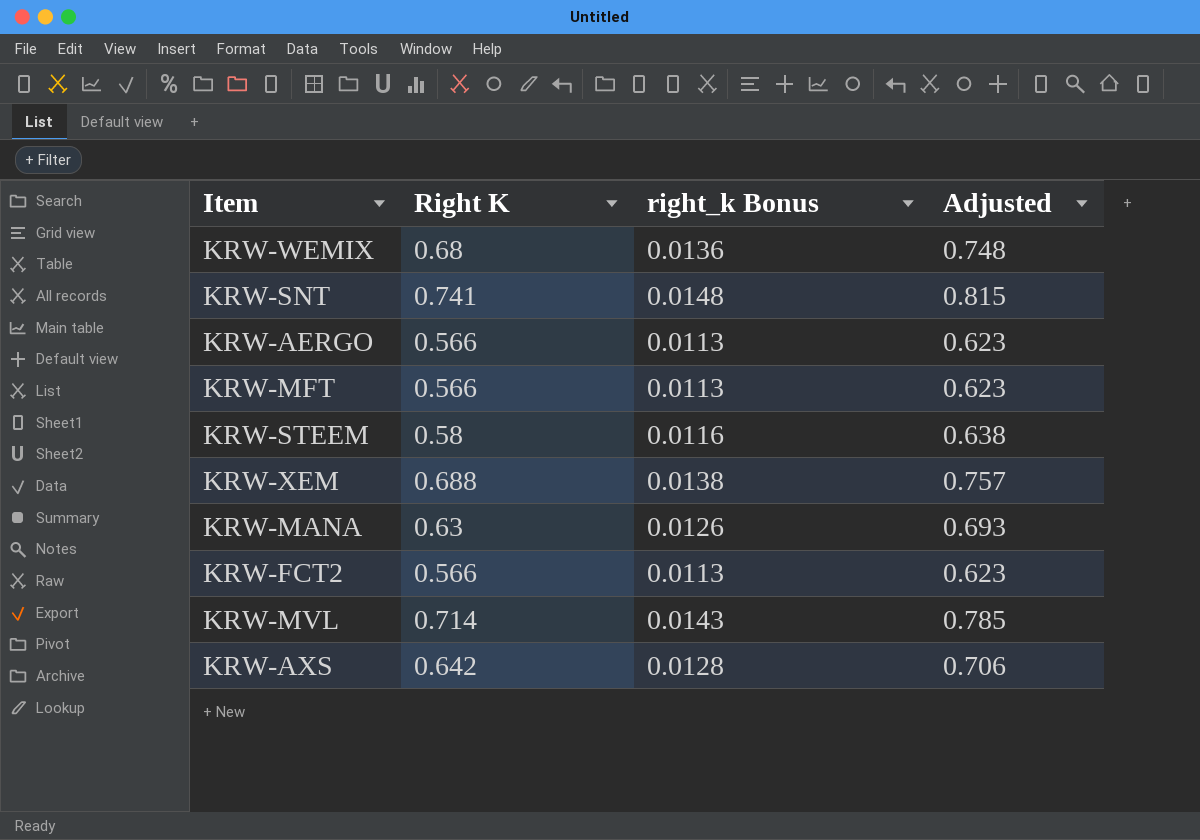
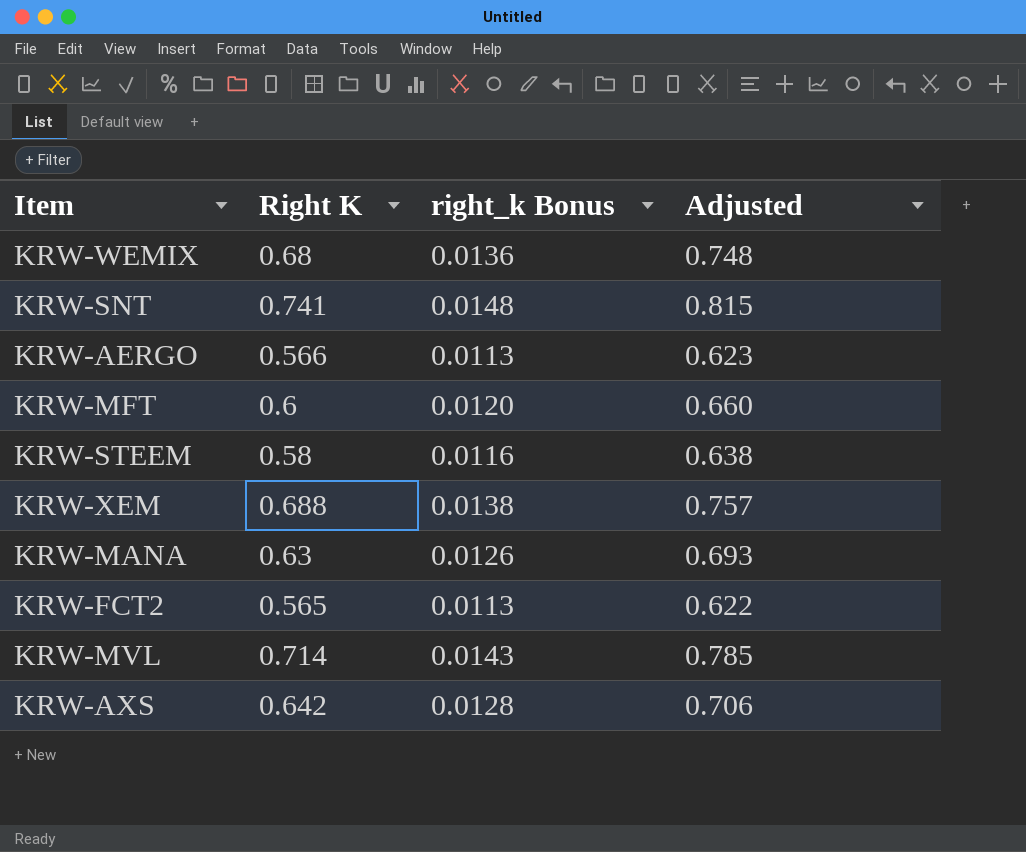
KRW-MFT | Right K: 0.566 -> 0.6
KRW-MFT | right_k Bonus: 0.0113 -> 0.0120
KRW-MFT | Adjusted: 0.623 -> 0.660
KRW-FCT2 | Right K: 0.566 -> 0.565
KRW-FCT2 | Adjusted: 0.623 -> 0.622

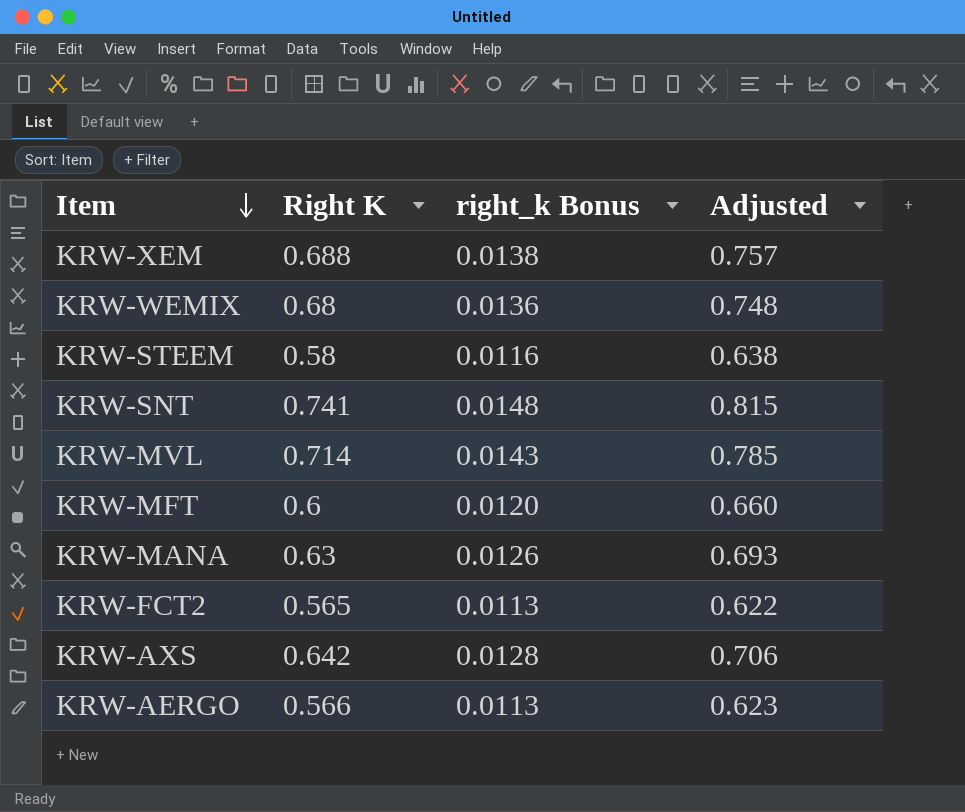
row order: none -> Item descending

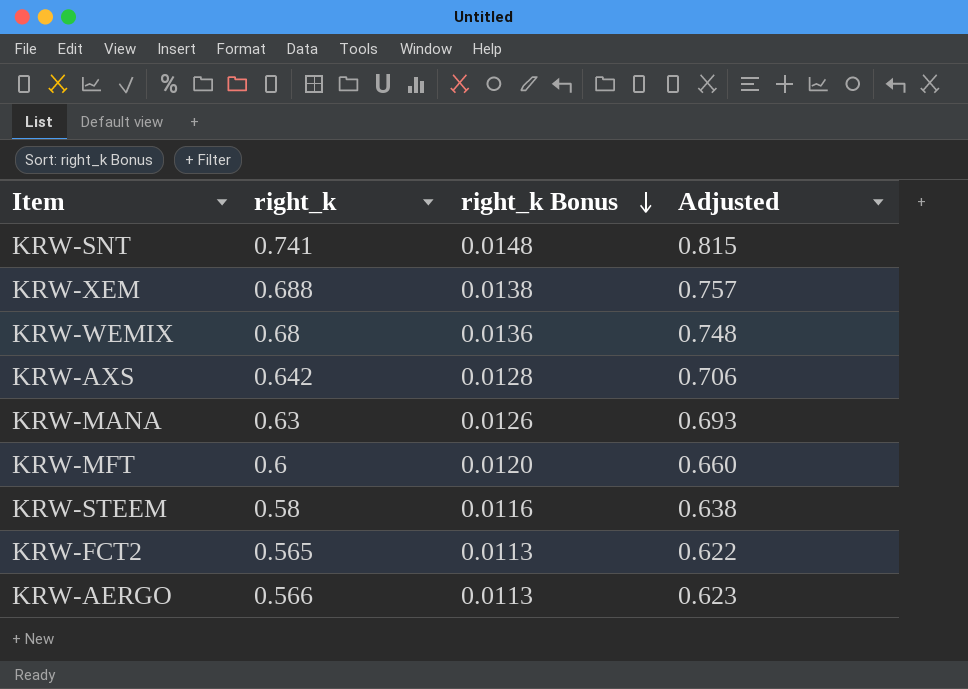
row order: Item descending -> right_k Bonus descending
column name: Right K -> right_k
row KRW-MVL: 0.714 | 0.0143 | 0.785 -> none

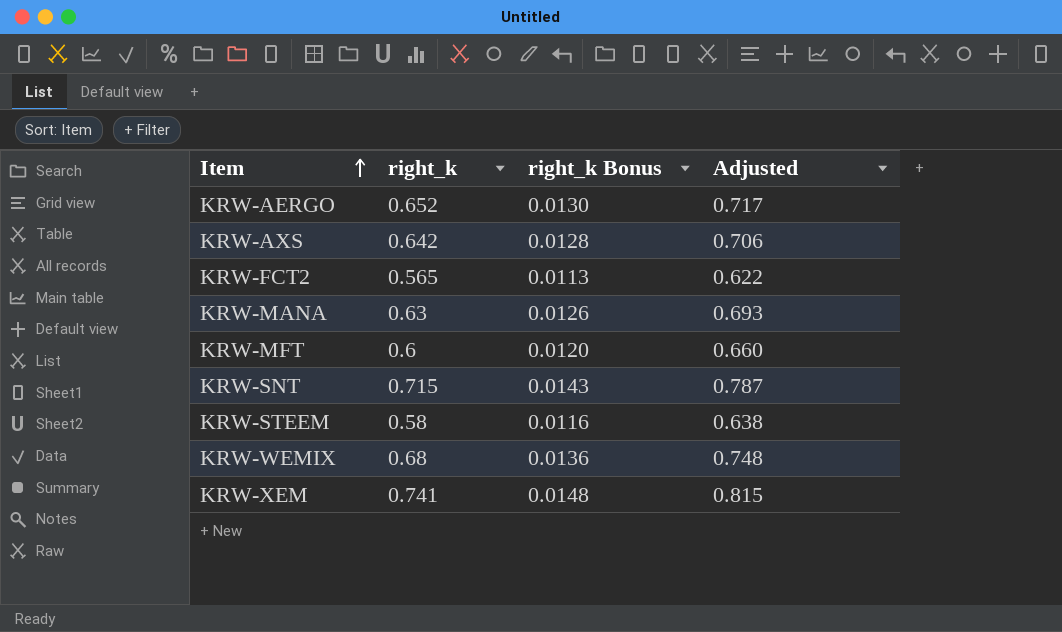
row order: right_k Bonus descending -> Item ascending
KRW-AERGO | right_k: 0.566 -> 0.652
KRW-AERGO | right_k Bonus: 0.0113 -> 0.0130
KRW-AERGO | Adjusted: 0.623 -> 0.717
KRW-SNT | right_k: 0.741 -> 0.715
KRW-SNT | right_k Bonus: 0.0148 -> 0.0143
KRW-SNT | Adjusted: 0.815 -> 0.787
KRW-XEM | right_k: 0.688 -> 0.741
KRW-XEM | right_k Bonus: 0.0138 -> 0.0148
KRW-XEM | Adjusted: 0.757 -> 0.815

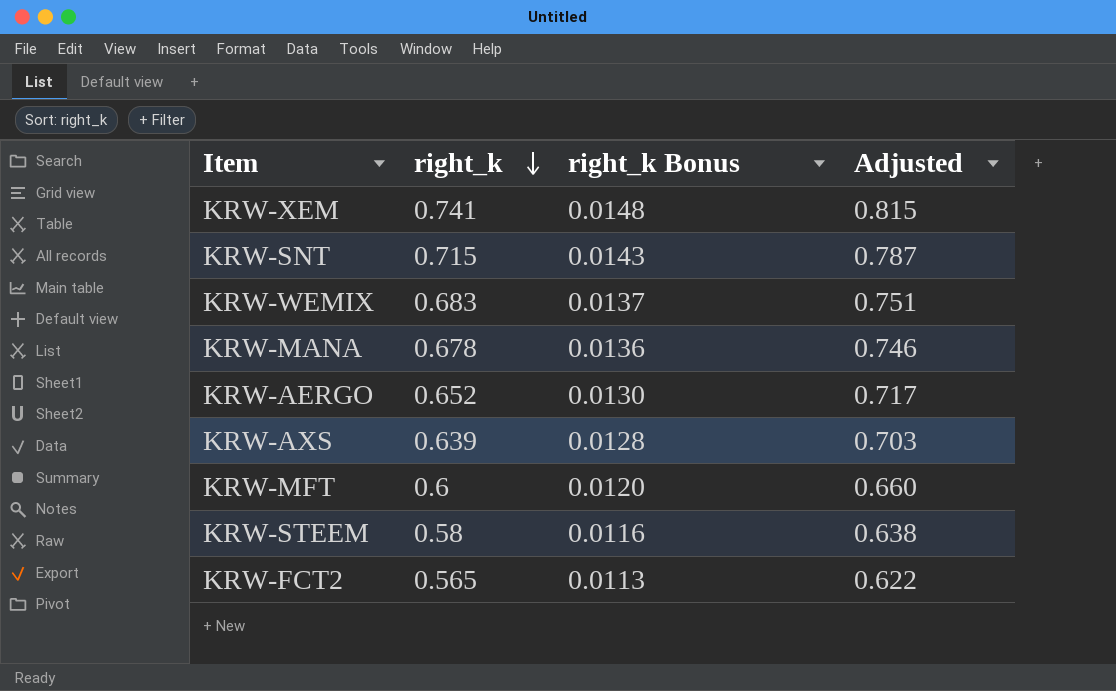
row order: Item ascending -> right_k descending
KRW-WEMIX | right_k: 0.68 -> 0.683
KRW-WEMIX | right_k Bonus: 0.0136 -> 0.0137
KRW-WEMIX | Adjusted: 0.748 -> 0.751
KRW-MANA | right_k: 0.63 -> 0.678
KRW-MANA | right_k Bonus: 0.0126 -> 0.0136
KRW-MANA | Adjusted: 0.693 -> 0.746
KRW-AXS | right_k: 0.642 -> 0.639
KRW-AXS | Adjusted: 0.706 -> 0.703

